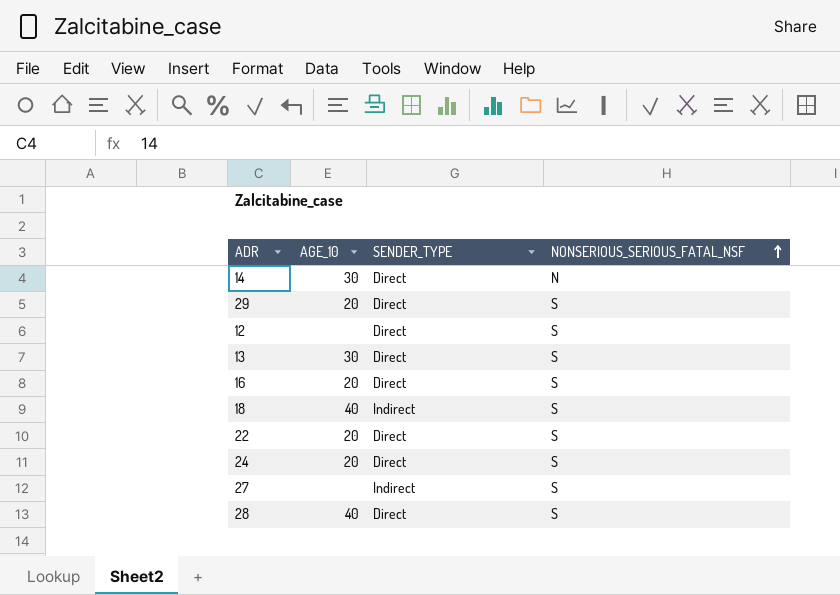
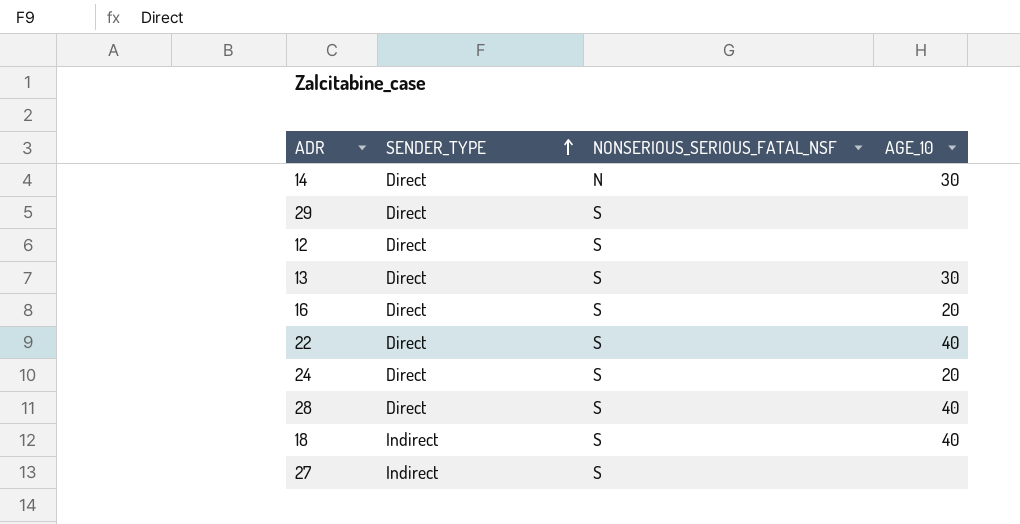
row order: NONSERIOUS_SERIOUS_FATAL_NSF ascending -> SENDER_TYPE ascending
column AGE_10 | position: 2 -> 4
29 | AGE_10: 20 -> none
22 | AGE_10: 20 -> 40

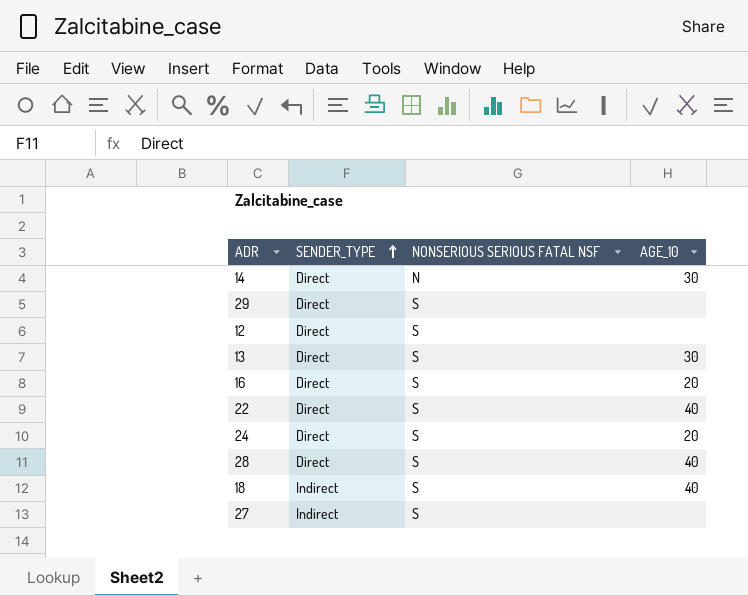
column name: NONSERIOUS_SERIOUS_FATAL_NSF -> NONSERIOUS SERIOUS FATAL NSF

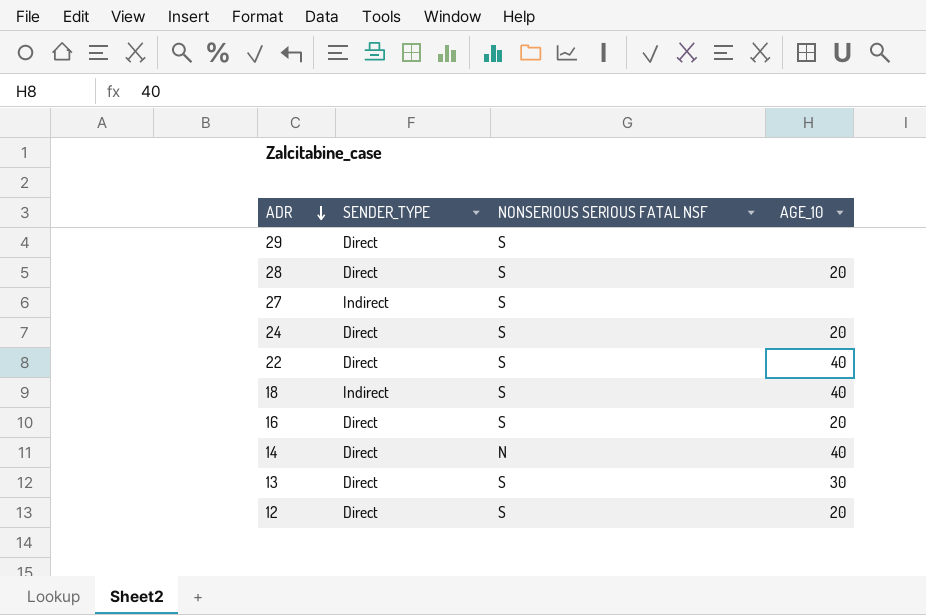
row order: SENDER_TYPE ascending -> ADR descending
28 | AGE_10: 40 -> 20
14 | AGE_10: 30 -> 40
12 | AGE_10: none -> 20

